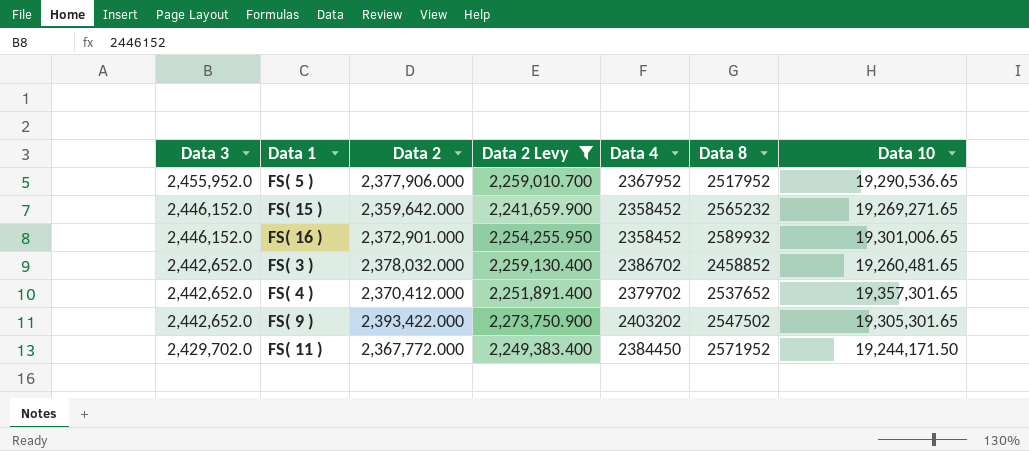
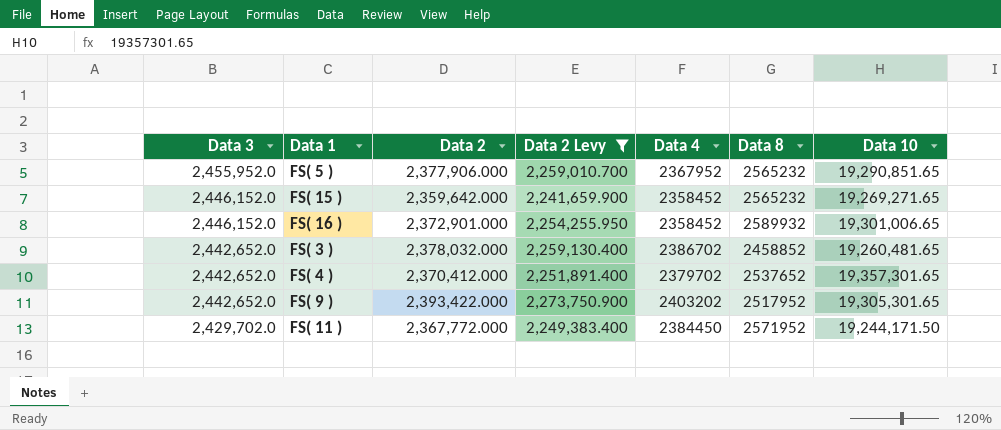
FS( 5 ) | Data 8: 2517952 -> 2565232
FS( 5 ) | Data 10: 19,290,536.65 -> 19,290,851.65
FS( 9 ) | Data 8: 2547502 -> 2517952

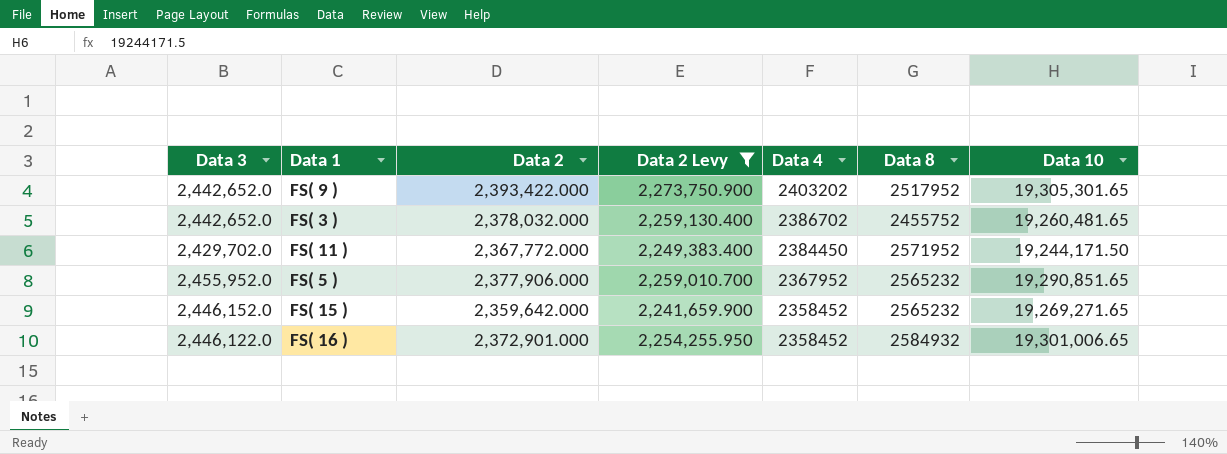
row order: Data 3 descending -> Data 4 descending
row FS( 4 ): 2,442,652.0 | 2,370,412.000 | 2,251,891.400 | 2379702 | 2537652 | 19,357,301.65 -> none
FS( 3 ) | Data 8: 2458852 -> 2455752
FS( 16 ) | Data 3: 2,446,152.0 -> 2,446,122.0
FS( 16 ) | Data 8: 2589932 -> 2584932

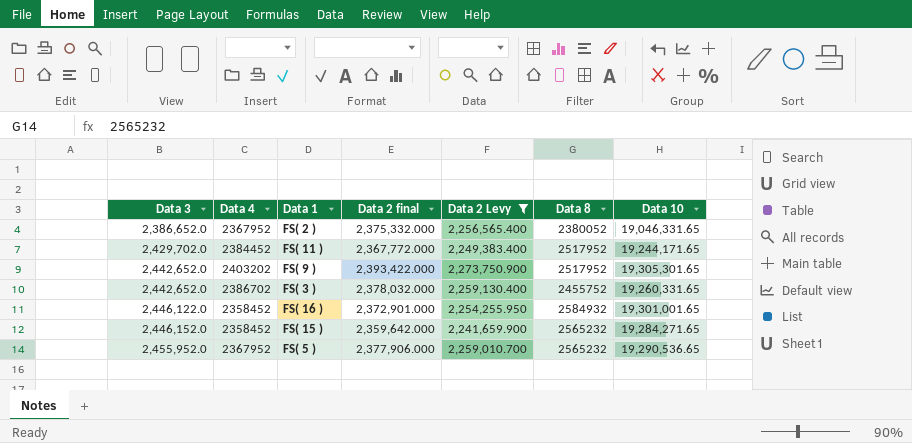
row order: Data 4 descending -> Data 3 ascending
column Data 4 | position: 5 -> 2
column name: Data 2 -> Data 2 final
row FS( 2 ): none -> 2,386,652.0 | 2367952 | 2,375,332.000 | 2,256,565.400 | 2380052 | 19,046,331.65
FS( 11 ) | Data 4: 2384450 -> 2384452
FS( 11 ) | Data 8: 2571952 -> 2517952
FS( 11 ) | Data 10: 19,244,171.50 -> 19,244,171.65
FS( 3 ) | Data 10: 19,260,481.65 -> 19,260,331.65
FS( 16 ) | Data 10: 19,301,006.65 -> 19,301,001.65
FS( 15 ) | Data 10: 19,269,271.65 -> 19,284,271.65
FS( 5 ) | Data 10: 19,290,851.65 -> 19,290,536.65

